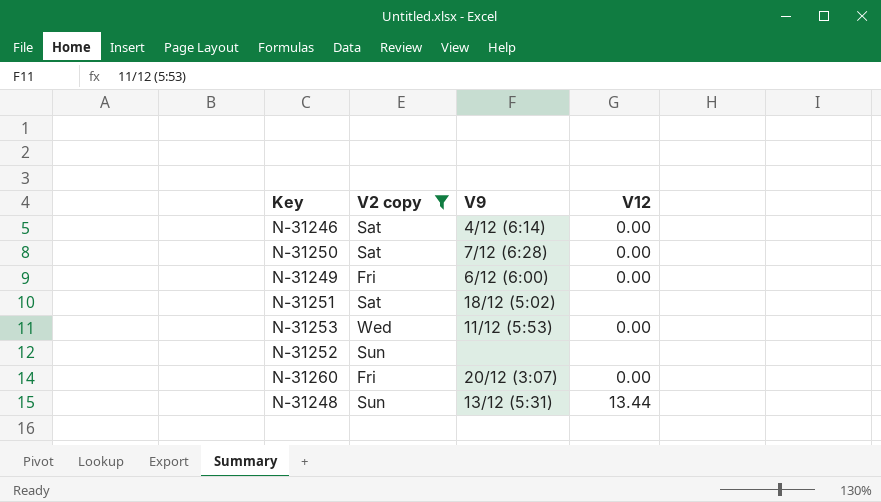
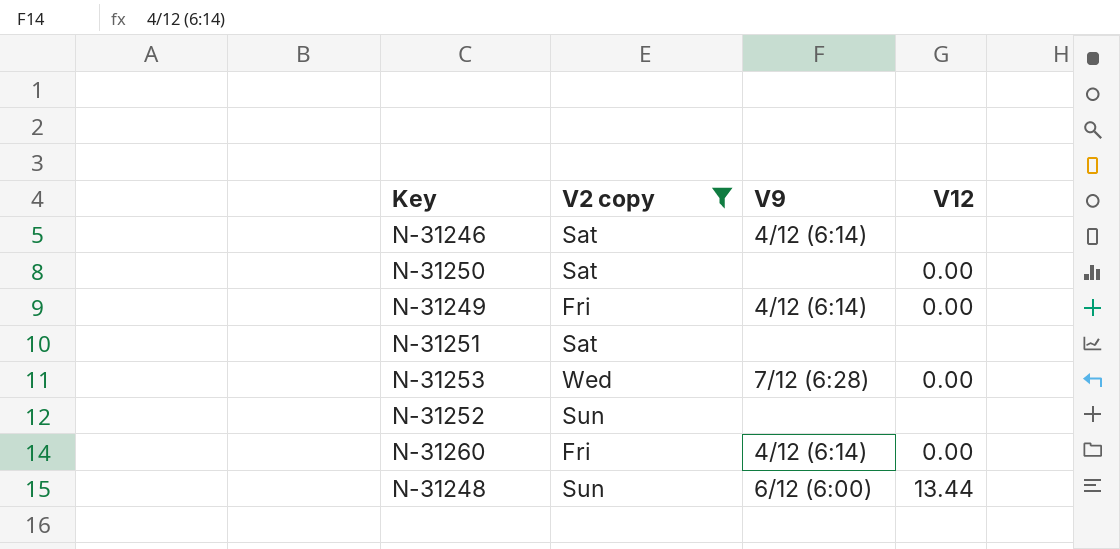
N-31246 | V12: 0.00 -> none
N-31250 | V9: 7/12 (6:28) -> none
N-31249 | V9: 6/12 (6:00) -> 4/12 (6:14)
N-31251 | V9: 18/12 (5:02) -> none
N-31253 | V9: 11/12 (5:53) -> 7/12 (6:28)
N-31260 | V9: 20/12 (3:07) -> 4/12 (6:14)
N-31248 | V9: 13/12 (5:31) -> 6/12 (6:00)

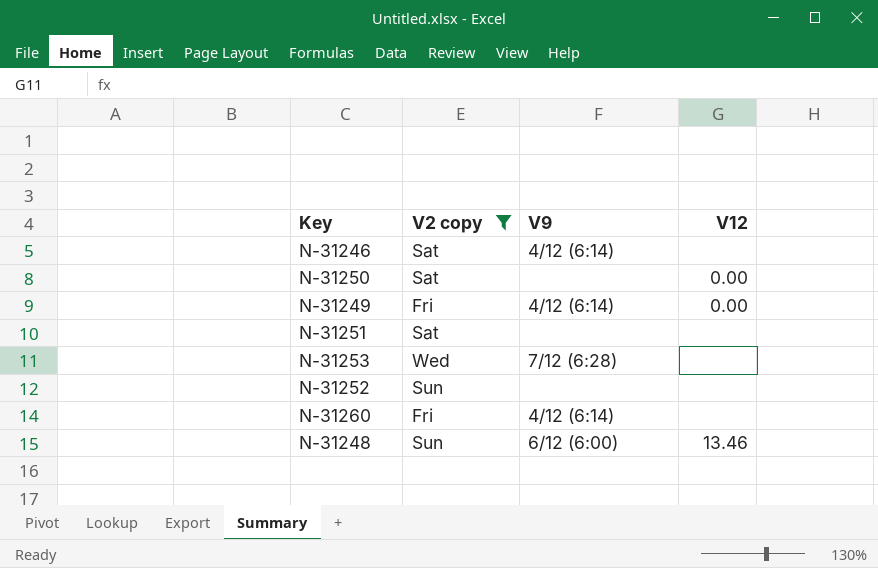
N-31253 | V12: 0.00 -> none
N-31260 | V12: 0.00 -> none
N-31248 | V12: 13.44 -> 13.46

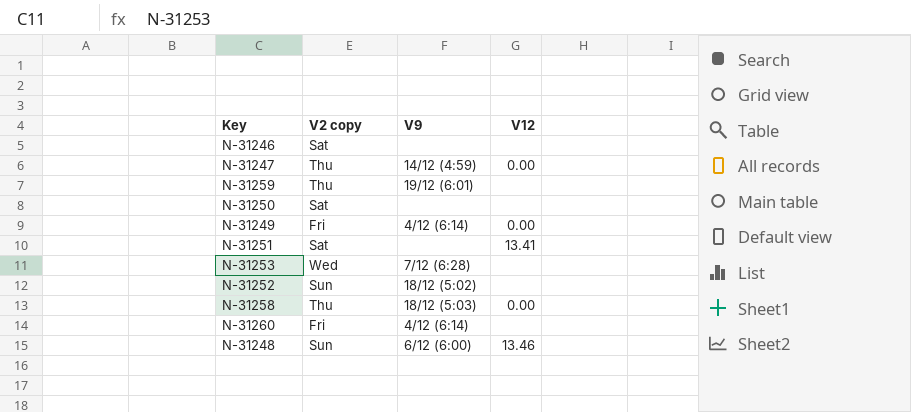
filter: V2 copy != Thu -> none
N-31246 | V9: 4/12 (6:14) -> none
N-31250 | V12: 0.00 -> none
N-31251 | V12: none -> 13.41
N-31252 | V9: none -> 18/12 (5:02)

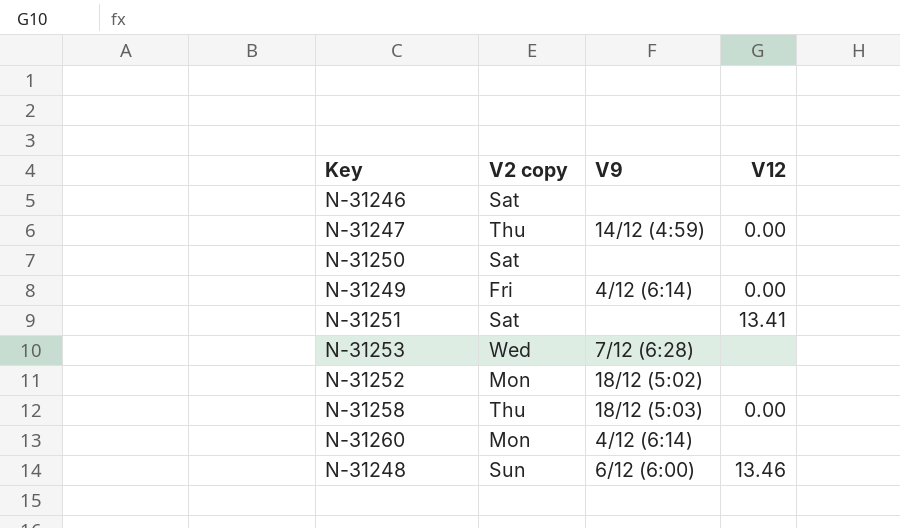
row N-31259: Thu | 19/12 (6:01) | none -> none
N-31252 | V2 copy: Sun -> Mon
N-31260 | V2 copy: Fri -> Mon

